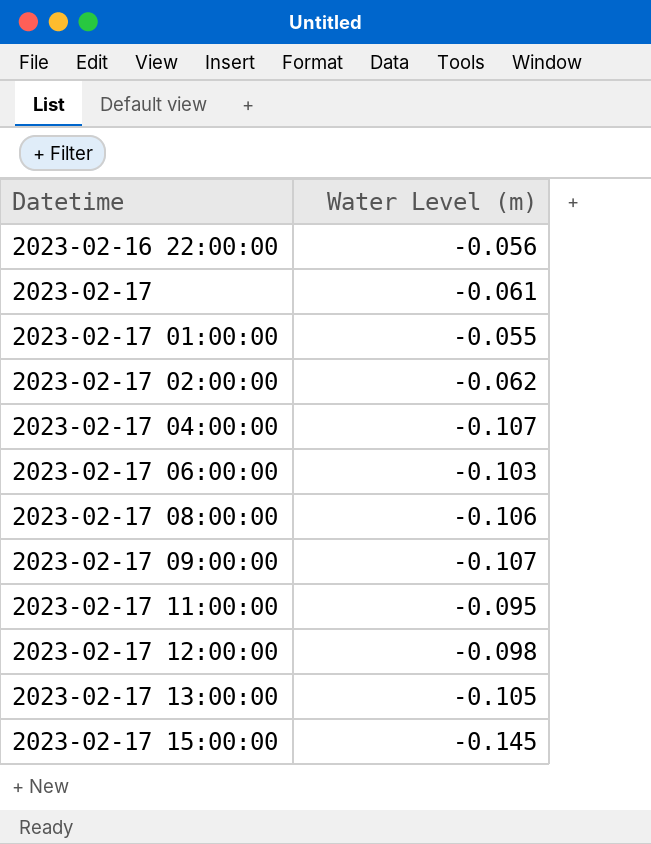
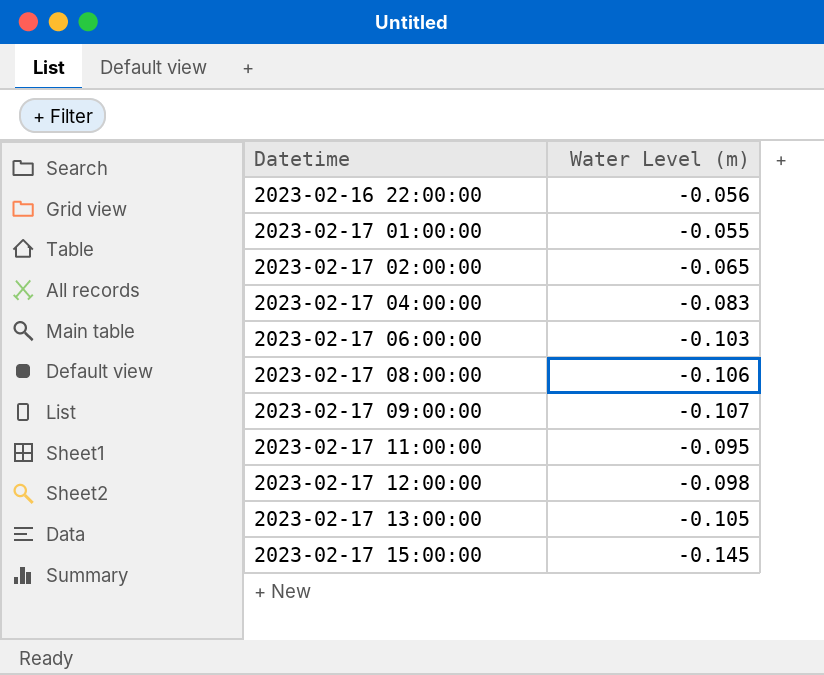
row 2023-02-17: -0.061 -> none
2023-02-17 02:00:00 | Water Level (m): -0.062 -> -0.065
2023-02-17 04:00:00 | Water Level (m): -0.107 -> -0.083

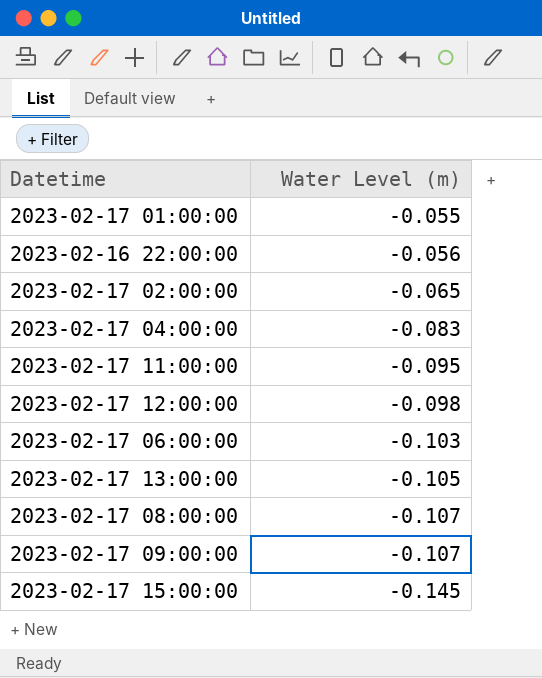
row order: Datetime ascending -> Water Level (m) descending
2023-02-17 08:00:00 | Water Level (m): -0.106 -> -0.107

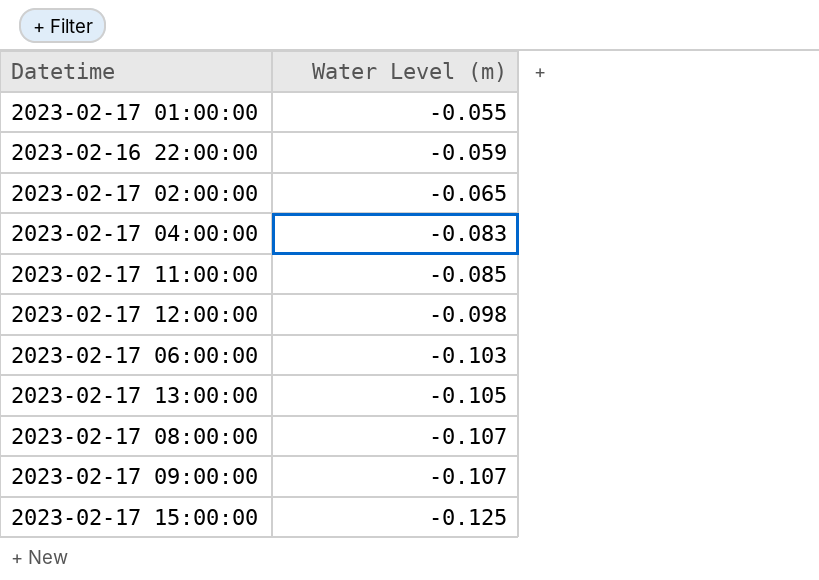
2023-02-16 22:00:00 | Water Level (m): -0.056 -> -0.059
2023-02-17 11:00:00 | Water Level (m): -0.095 -> -0.085
2023-02-17 15:00:00 | Water Level (m): -0.145 -> -0.125

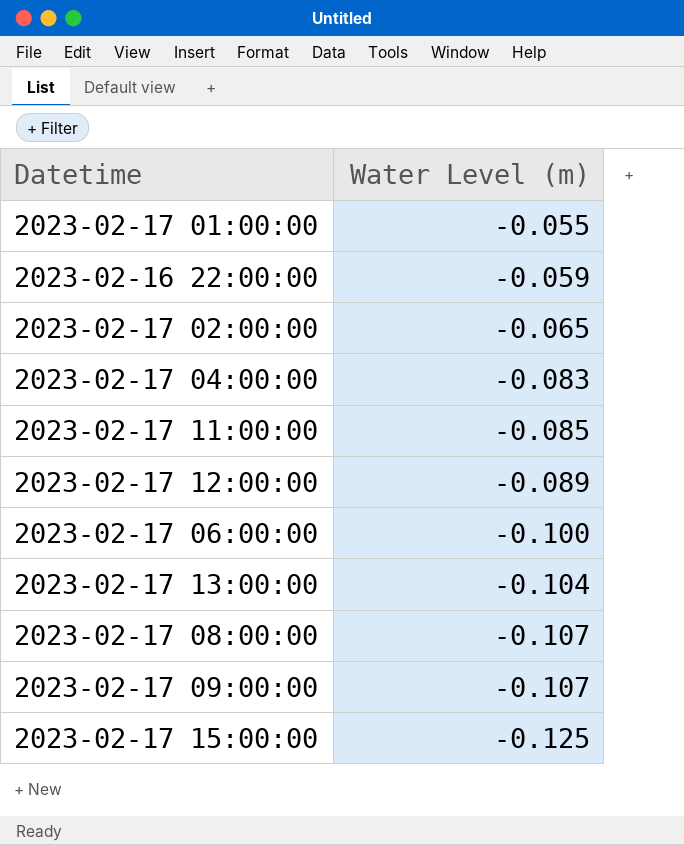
2023-02-17 12:00:00 | Water Level (m): -0.098 -> -0.089
2023-02-17 06:00:00 | Water Level (m): -0.103 -> -0.100
2023-02-17 13:00:00 | Water Level (m): -0.105 -> -0.104

